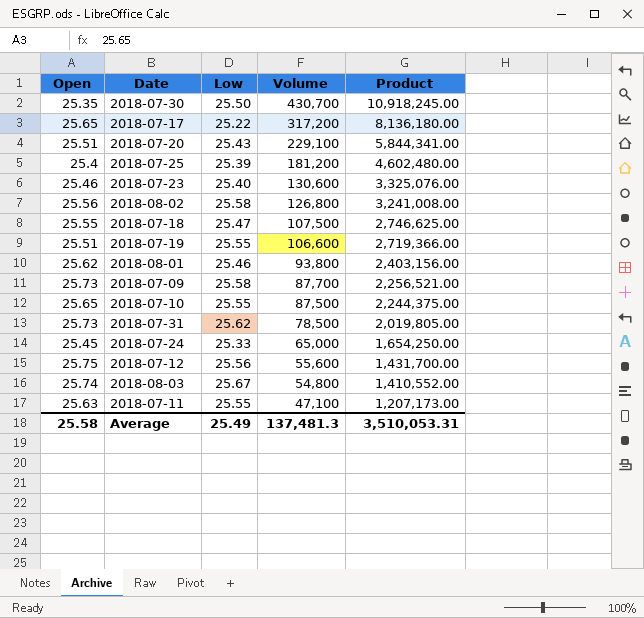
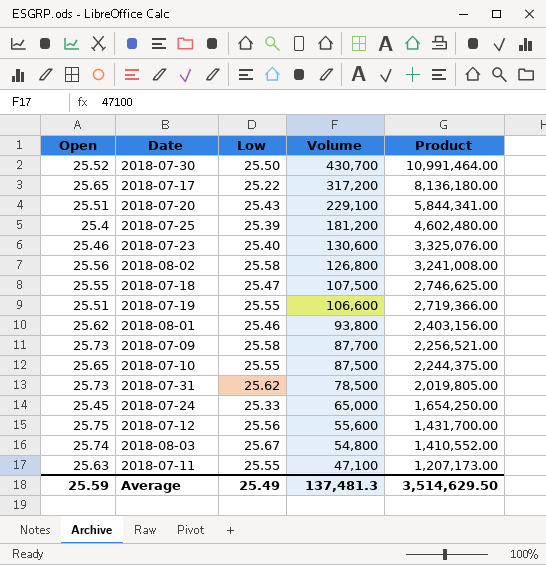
2018-07-30 | Open: 25.35 -> 25.52
2018-07-30 | Product: 10,918,245.00 -> 10,991,464.00
Average | Open: 25.58 -> 25.59
Average | Product: 3,510,053.31 -> 3,514,629.50

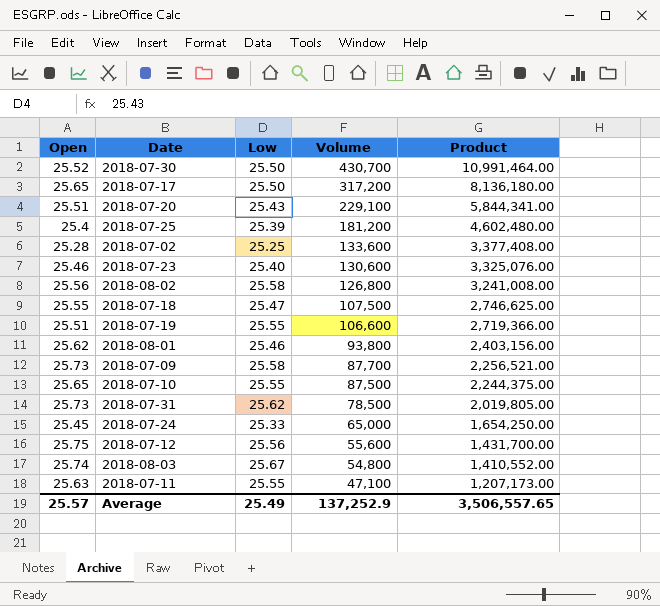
2018-07-17 | Low: 25.22 -> 25.50
row 2018-07-02: none -> 25.28 | 25.25 | 133,600 | 3,377,408.00
Average | Open: 25.59 -> 25.57
Average | Volume: 137,481.3 -> 137,252.9
Average | Product: 3,514,629.50 -> 3,506,557.65

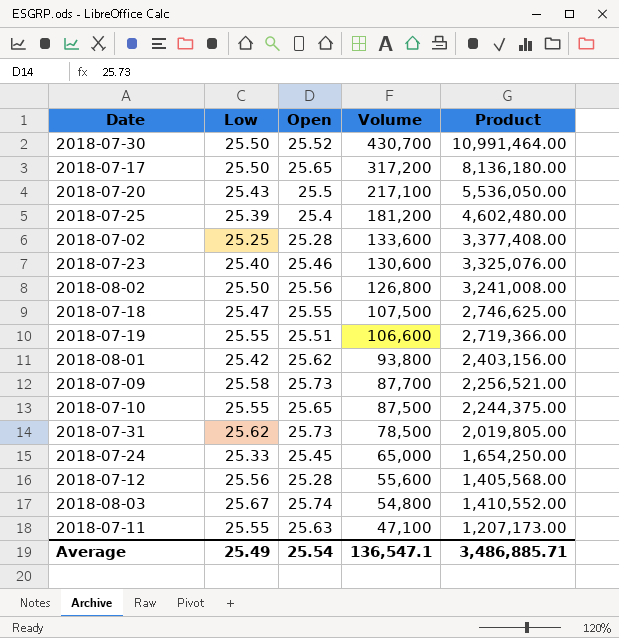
column Open | position: 1 -> 3
2018-07-20 | Open: 25.51 -> 25.5
2018-07-20 | Volume: 229,100 -> 217,100
2018-07-20 | Product: 5,844,341.00 -> 5,536,050.00
2018-08-02 | Low: 25.58 -> 25.50
2018-08-01 | Low: 25.46 -> 25.42
2018-07-12 | Open: 25.75 -> 25.28
2018-07-12 | Product: 1,431,700.00 -> 1,405,568.00
Average | Open: 25.57 -> 25.54
Average | Volume: 137,252.9 -> 136,547.1
Average | Product: 3,506,557.65 -> 3,486,885.71

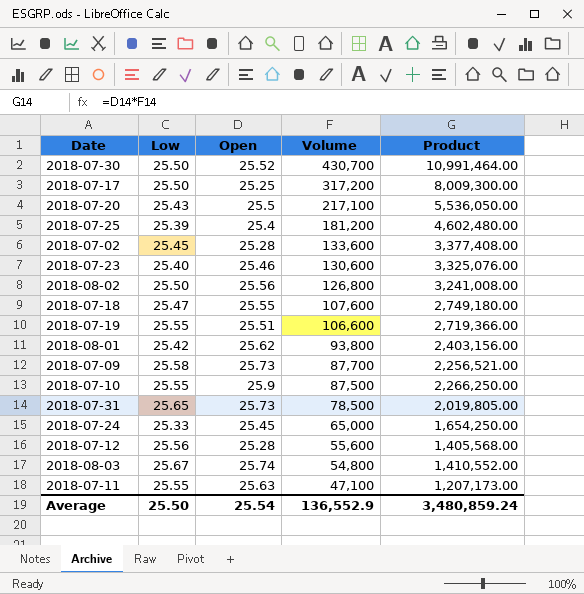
2018-07-17 | Open: 25.65 -> 25.25
2018-07-17 | Product: 8,136,180.00 -> 8,009,300.00
2018-07-02 | Low: 25.25 -> 25.45
2018-07-18 | Volume: 107,500 -> 107,600
2018-07-18 | Product: 2,746,625.00 -> 2,749,180.00
2018-07-10 | Open: 25.65 -> 25.9
2018-07-10 | Product: 2,244,375.00 -> 2,266,250.00
2018-07-31 | Low: 25.62 -> 25.65
Average | Low: 25.49 -> 25.50
Average | Volume: 136,547.1 -> 136,552.9
Average | Product: 3,486,885.71 -> 3,480,859.24

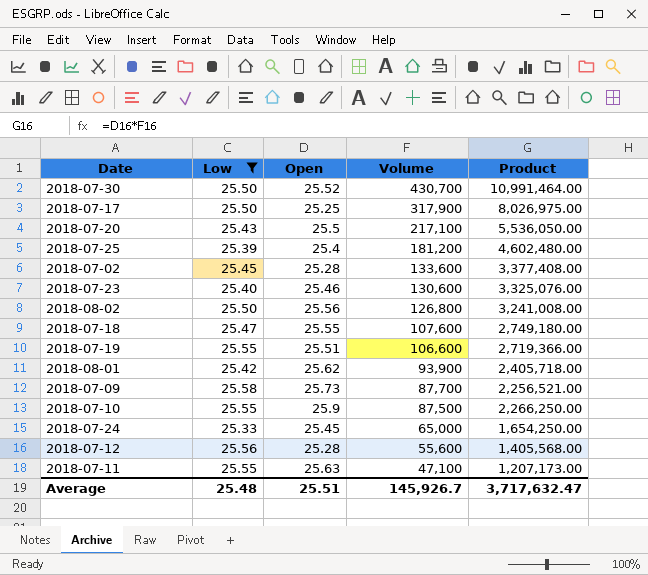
filter: none -> Low <= 25.58
2018-07-17 | Volume: 317,200 -> 317,900
2018-07-17 | Product: 8,009,300.00 -> 8,026,975.00
2018-08-01 | Volume: 93,800 -> 93,900
2018-08-01 | Product: 2,403,156.00 -> 2,405,718.00
Average | Low: 25.50 -> 25.48
Average | Open: 25.54 -> 25.51
Average | Volume: 136,552.9 -> 145,926.7
Average | Product: 3,480,859.24 -> 3,717,632.47

